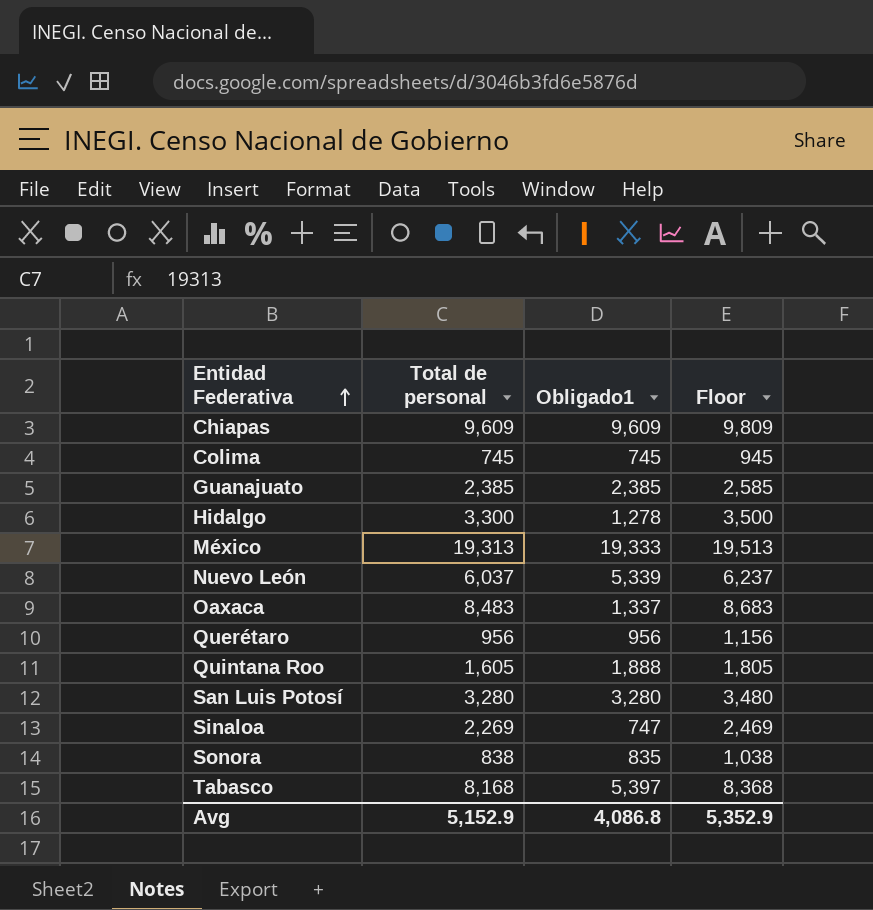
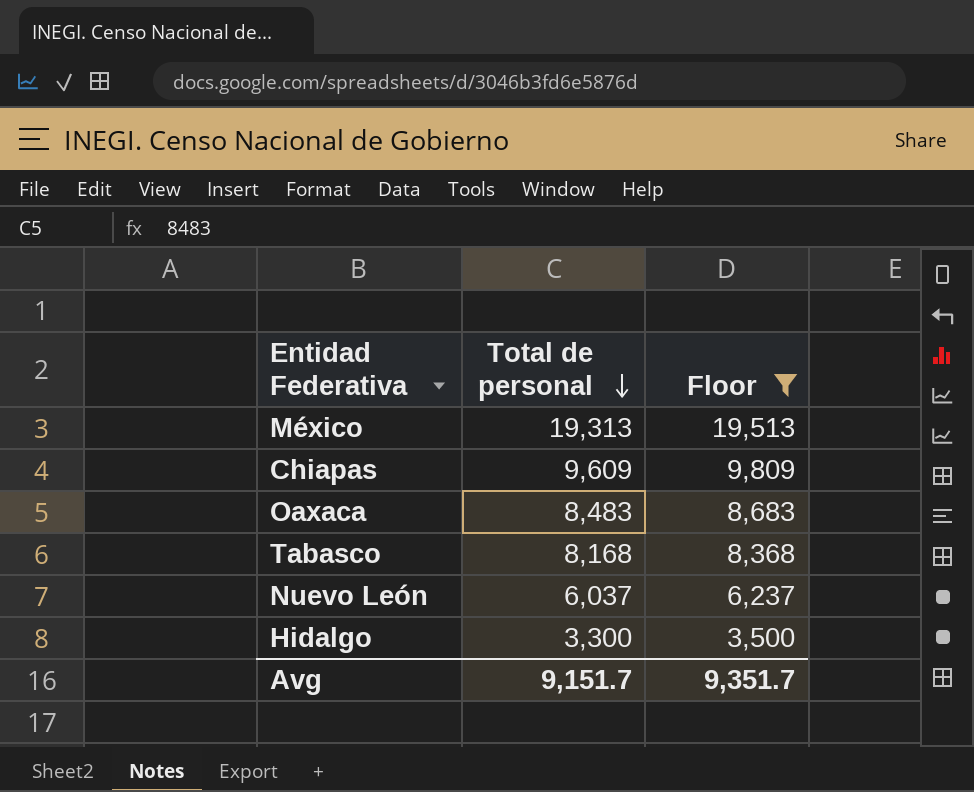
filter: none -> Floor >= 3,500
row order: Entidad Federativa ascending -> Total de personal descending
column Obligado1 | position: 3 -> none
Avg | Total de personal: 5,152.9 -> 9,151.7
Avg | Floor: 5,352.9 -> 9,351.7

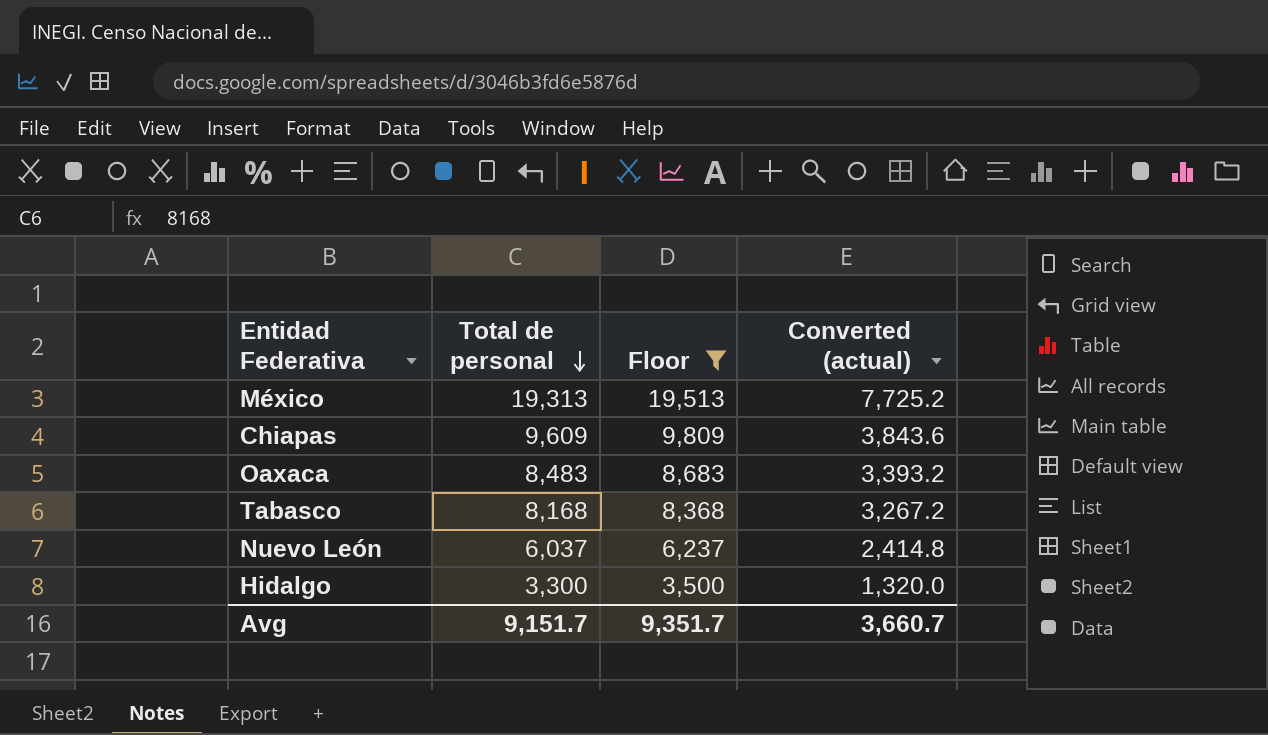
column Converted (actual) | formula: none -> [Total de personal] * 0.4

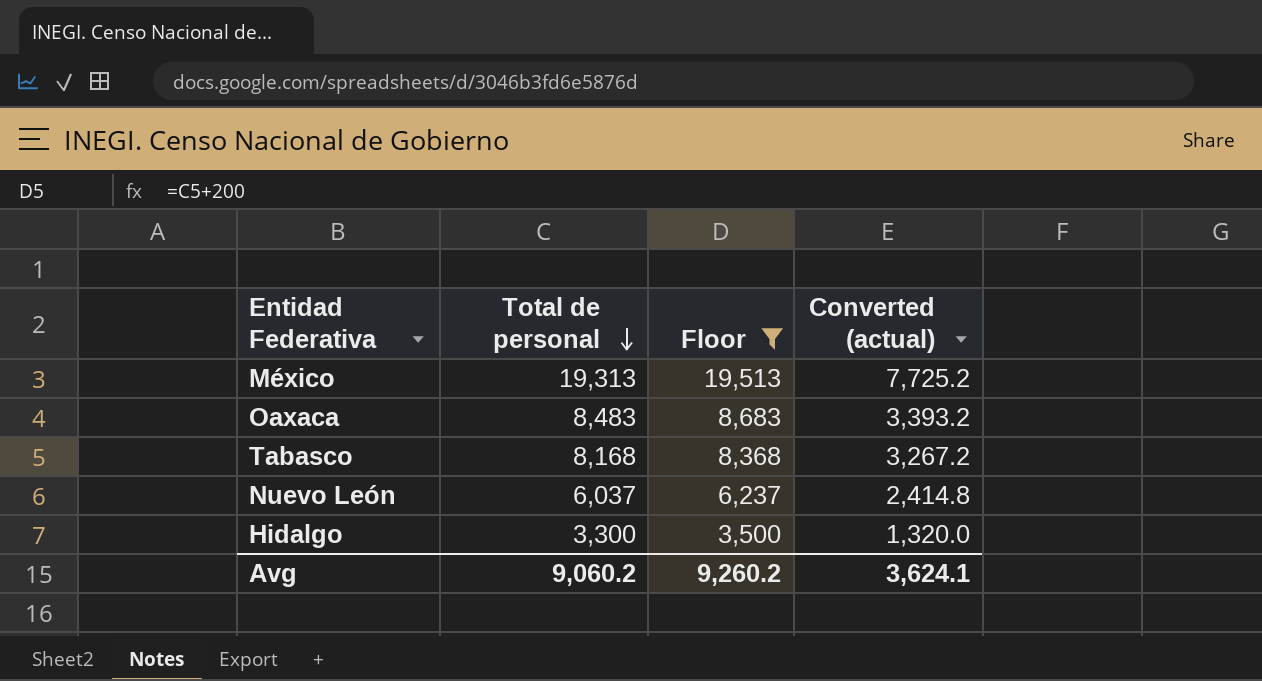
row Chiapas: 9,609 | 9,809 | 3,843.6 -> none
Avg | Total de personal: 9,151.7 -> 9,060.2
Avg | Floor: 9,351.7 -> 9,260.2
Avg | Converted (actual): 3,660.7 -> 3,624.1

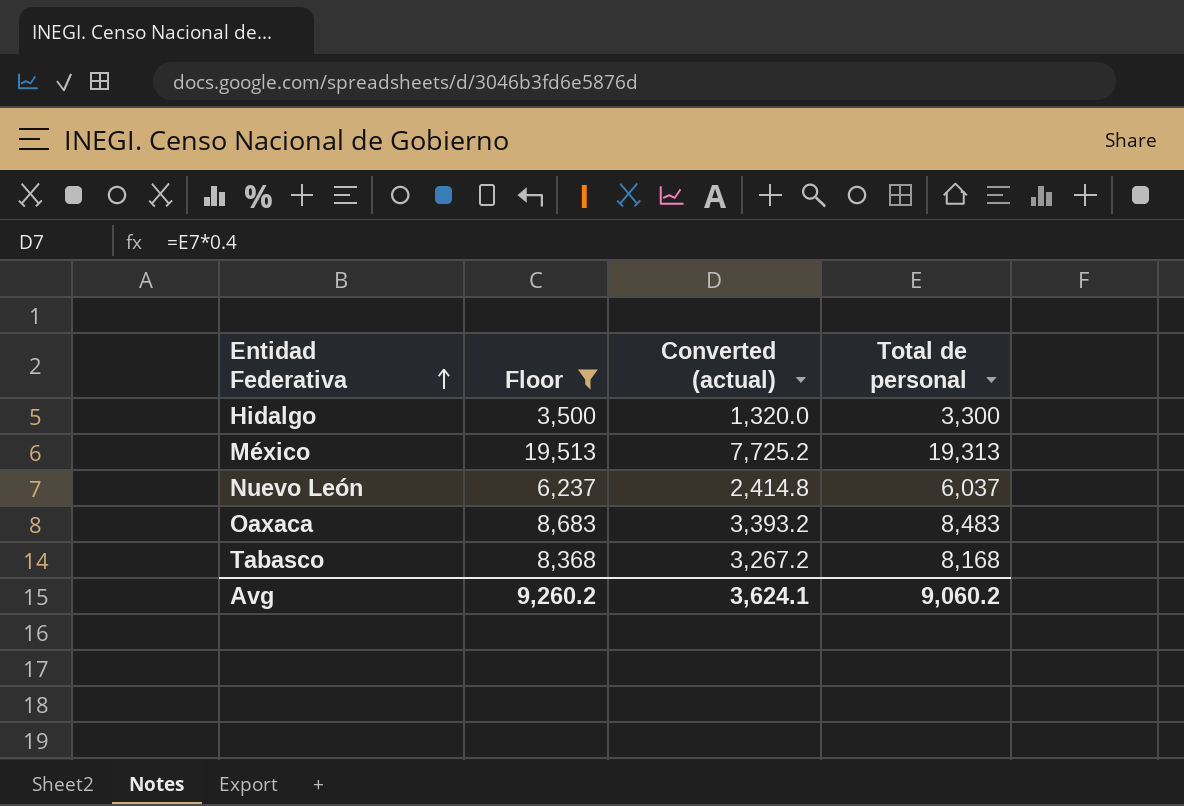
row order: Total de personal descending -> Entidad Federativa ascending
column Total de personal | position: 2 -> 4

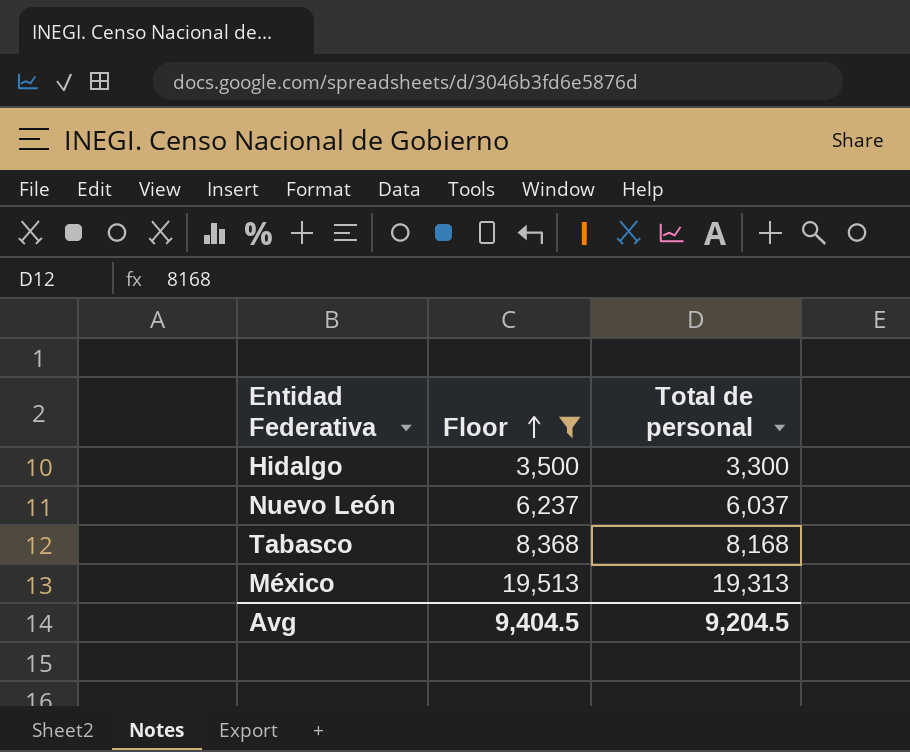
row order: Entidad Federativa ascending -> Floor ascending
column Converted (actual) | formula: [Total de personal] * 0.4 -> none
row Oaxaca: 8,683 | 3,393.2 | 8,483 -> none
Avg | Floor: 9,260.2 -> 9,404.5
Avg | Total de personal: 9,060.2 -> 9,204.5

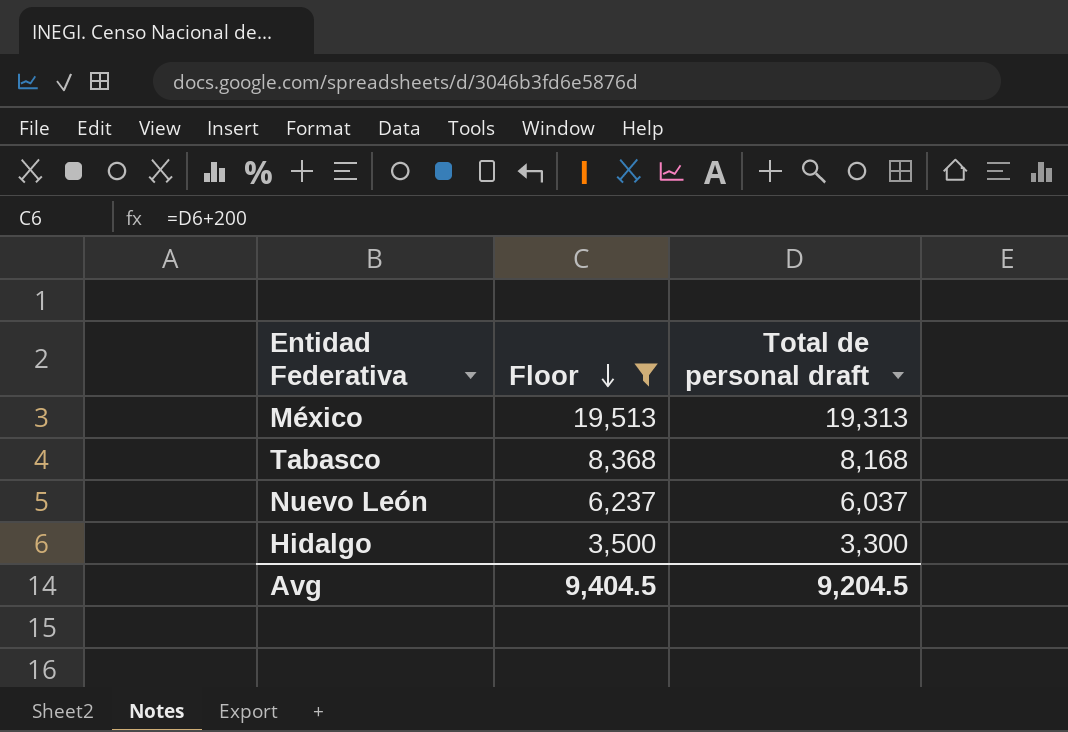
row order: Floor ascending -> Floor descending
column name: Total de personal -> Total de personal draft

